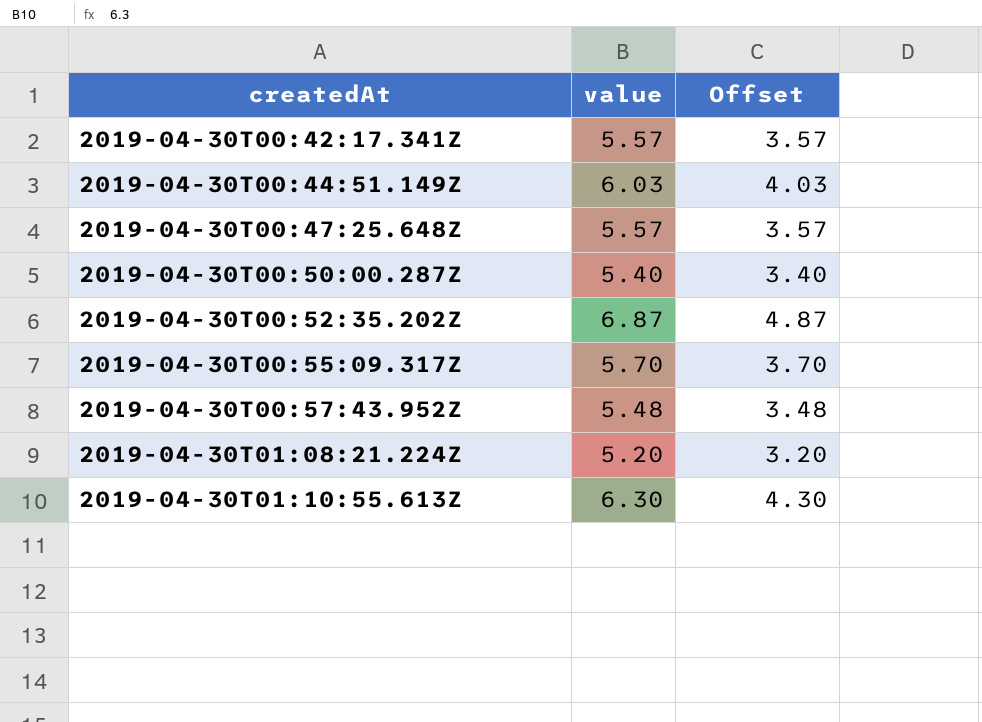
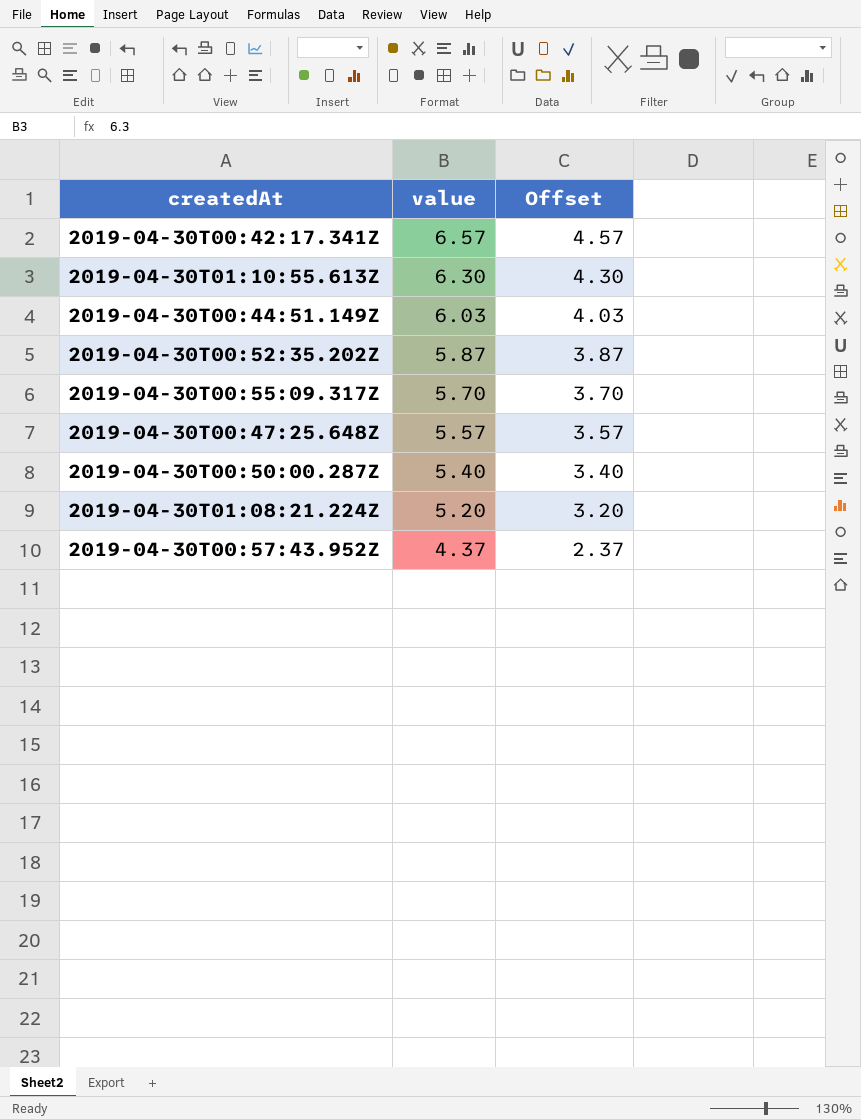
row order: createdAt ascending -> value descending
2019-04-30T00:42:17.341Z | value: 5.57 -> 6.57
2019-04-30T00:42:17.341Z | Offset: 3.57 -> 4.57
2019-04-30T00:52:35.202Z | value: 6.87 -> 5.87
2019-04-30T00:52:35.202Z | Offset: 4.87 -> 3.87
2019-04-30T00:57:43.952Z | value: 5.48 -> 4.37
2019-04-30T00:57:43.952Z | Offset: 3.48 -> 2.37

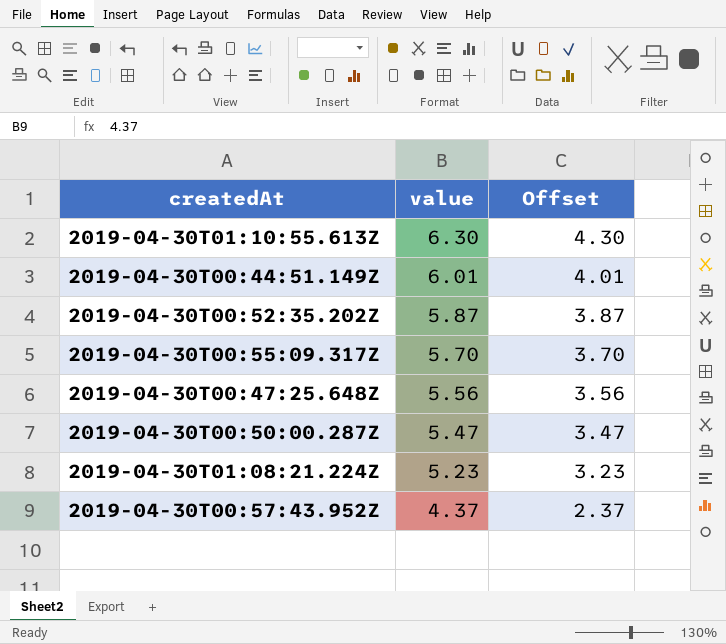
row 2019-04-30T00:42:17.341Z: 6.57 | 4.57 -> none
2019-04-30T00:44:51.149Z | value: 6.03 -> 6.01
2019-04-30T00:44:51.149Z | Offset: 4.03 -> 4.01
2019-04-30T00:47:25.648Z | value: 5.57 -> 5.56
2019-04-30T00:47:25.648Z | Offset: 3.57 -> 3.56
2019-04-30T00:50:00.287Z | value: 5.40 -> 5.47
2019-04-30T00:50:00.287Z | Offset: 3.40 -> 3.47
2019-04-30T01:08:21.224Z | value: 5.20 -> 5.23
2019-04-30T01:08:21.224Z | Offset: 3.20 -> 3.23

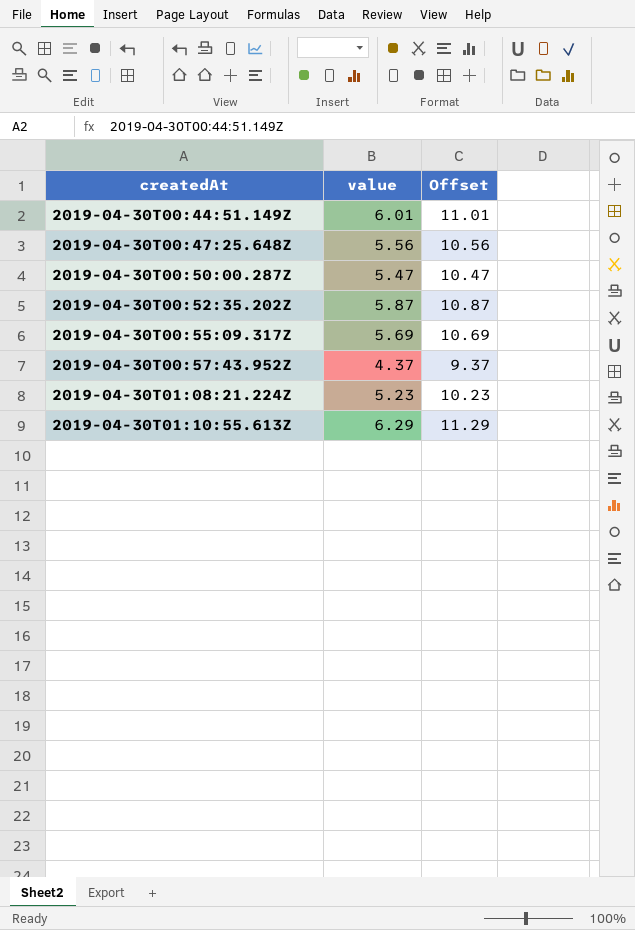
row order: value descending -> createdAt ascending
column Offset | formula: [value] - 2 -> [value] + 5
2019-04-30T00:55:09.317Z | value: 5.70 -> 5.69
2019-04-30T01:10:55.613Z | value: 6.30 -> 6.29

